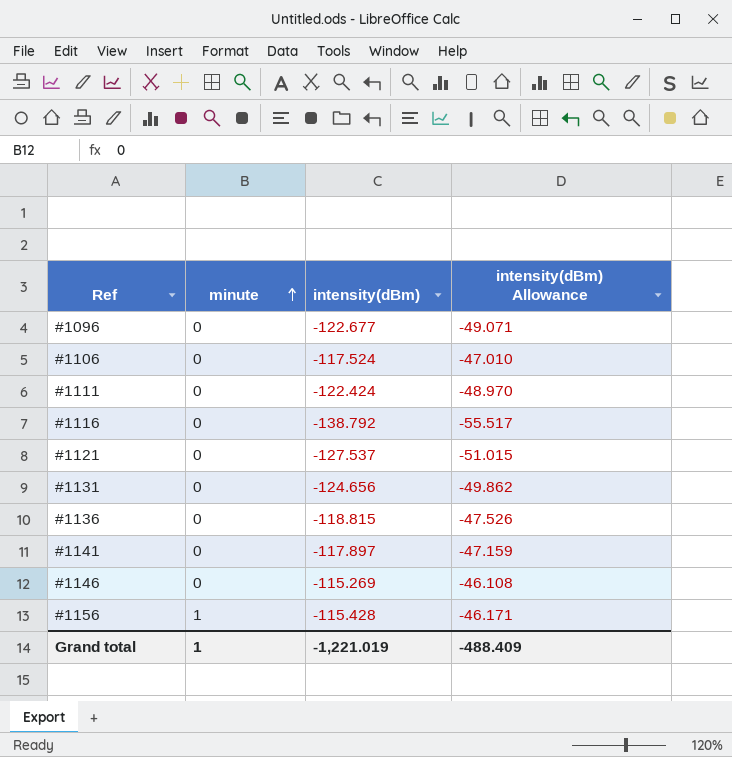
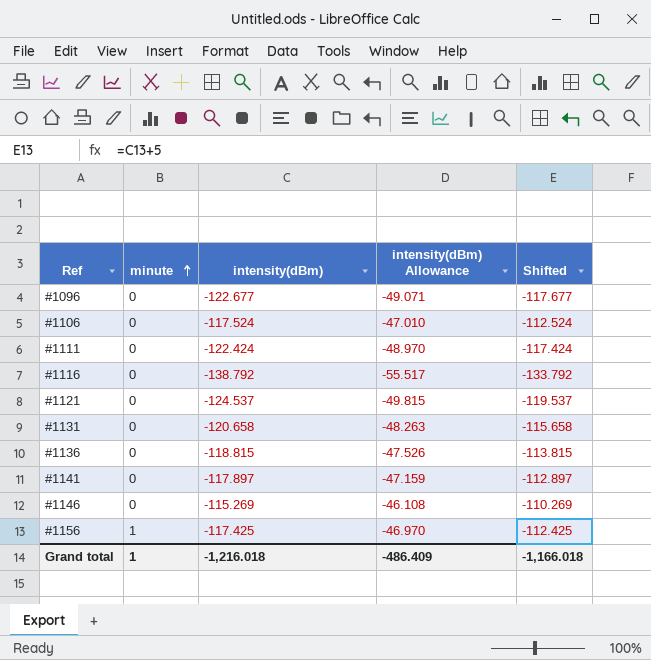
column Shifted | formula: none -> [intensity(dBm)] + 5
#1121 | intensity(dBm): -127.537 -> -124.537
#1121 | intensity(dBm) Allowance: -51.015 -> -49.815
#1131 | intensity(dBm): -124.656 -> -120.658
#1131 | intensity(dBm) Allowance: -49.862 -> -48.263
#1156 | intensity(dBm): -115.428 -> -117.425
#1156 | intensity(dBm) Allowance: -46.171 -> -46.970
Grand total | intensity(dBm): -1,221.019 -> -1,216.018
Grand total | intensity(dBm) Allowance: -488.409 -> -486.409

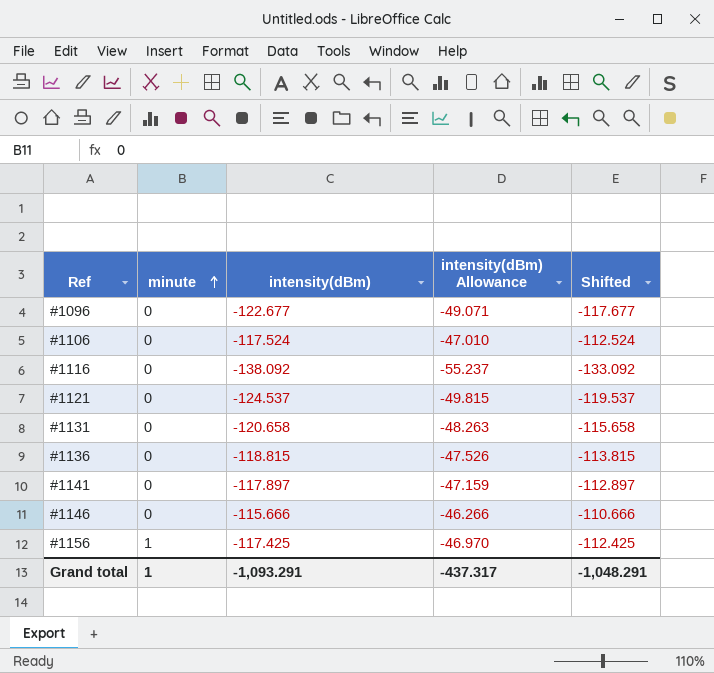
row #1111: 0 | -122.424 | -48.970 | -117.424 -> none
#1116 | intensity(dBm): -138.792 -> -138.092
#1116 | intensity(dBm) Allowance: -55.517 -> -55.237
#1116 | Shifted: -133.792 -> -133.092
#1146 | intensity(dBm): -115.269 -> -115.666
#1146 | intensity(dBm) Allowance: -46.108 -> -46.266
#1146 | Shifted: -110.269 -> -110.666
Grand total | intensity(dBm): -1,216.018 -> -1,093.291
Grand total | intensity(dBm) Allowance: -486.409 -> -437.317
Grand total | Shifted: -1,166.018 -> -1,048.291

